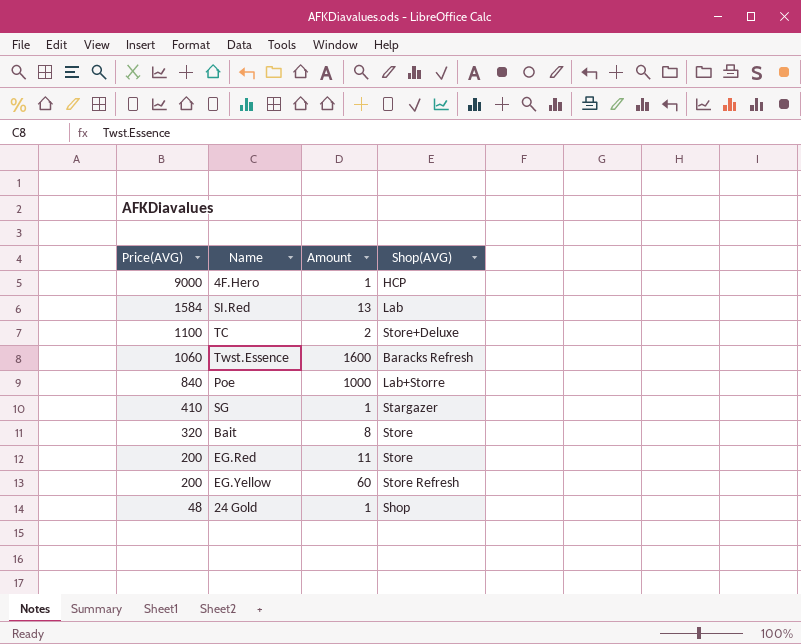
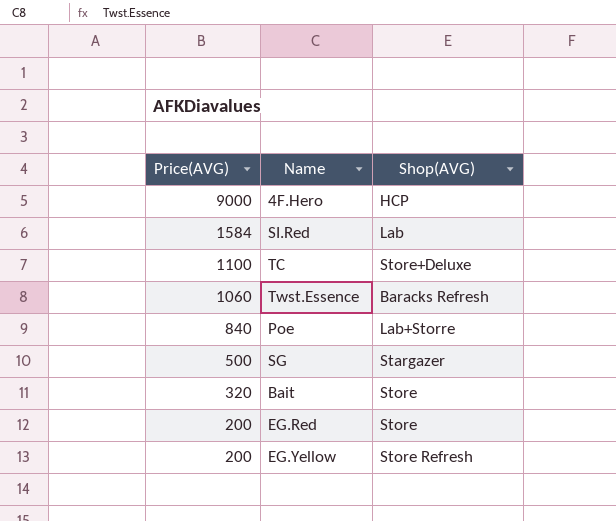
column Amount | position: 3 -> none
row 24 Gold: 48 | 1 | Shop -> none
SG | Price(AVG): 410 -> 500

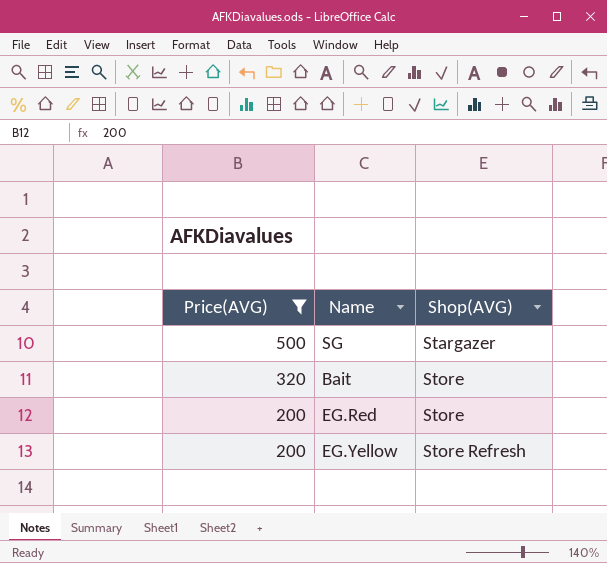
filter: none -> Price(AVG) <= 500

